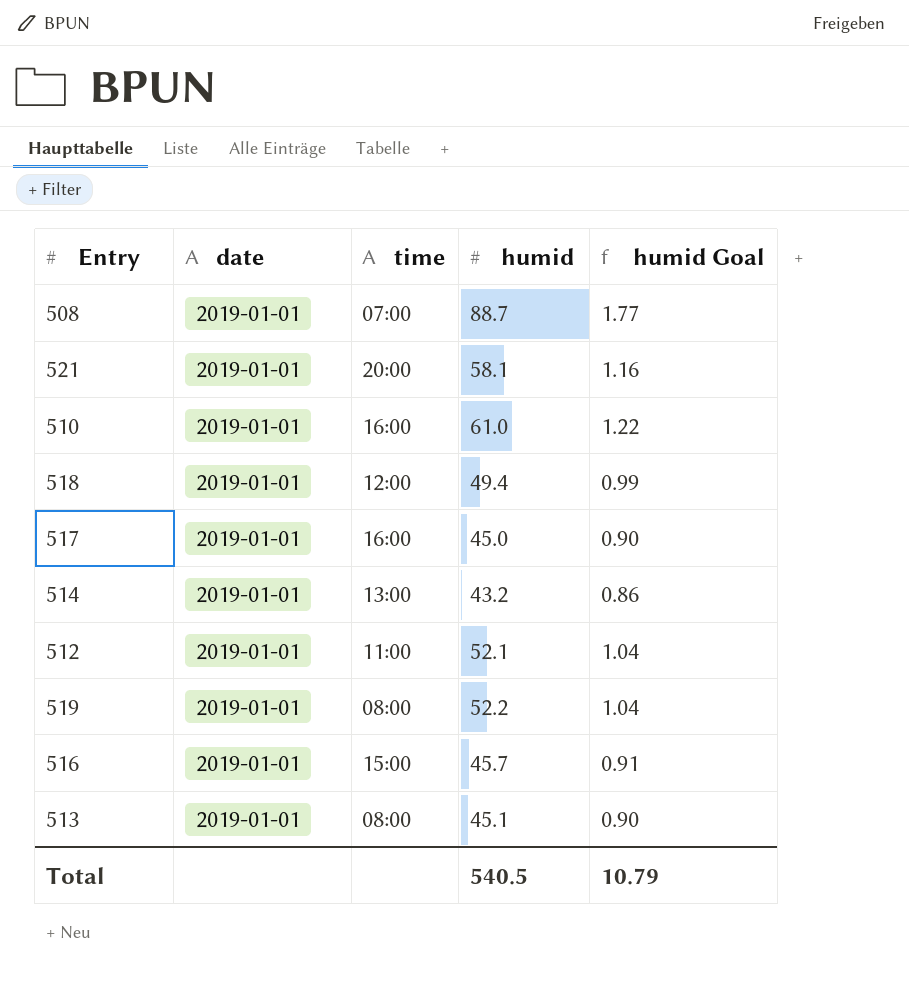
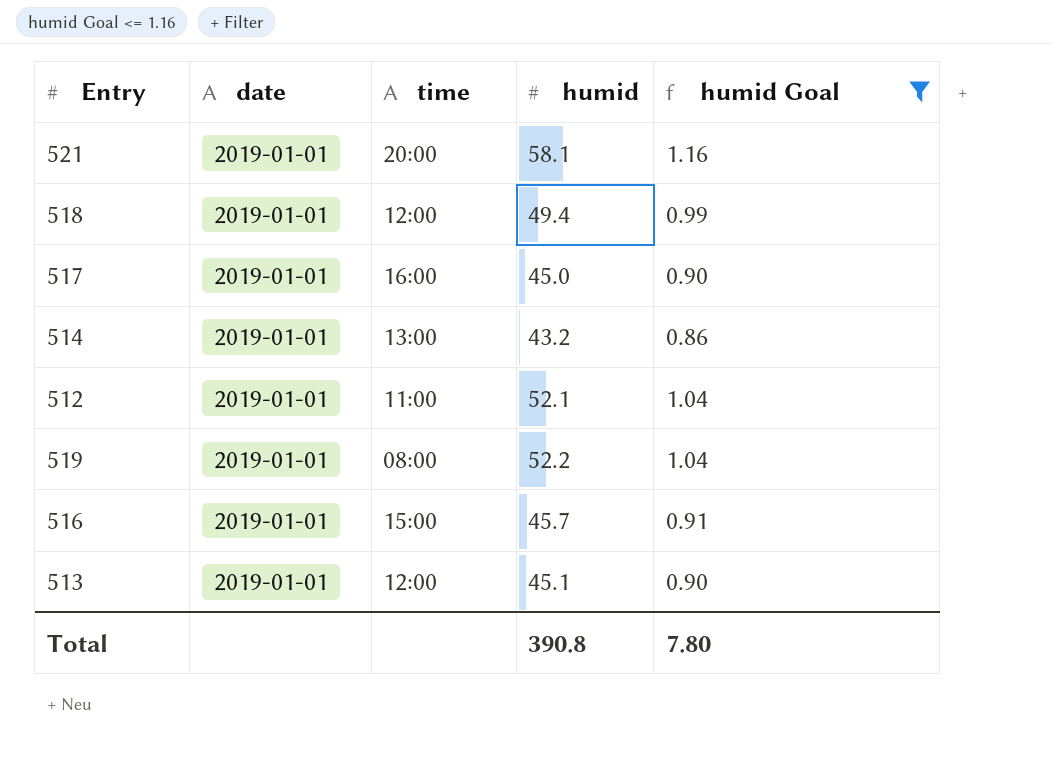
filter: none -> humid Goal <= 1.16
513 | time: 08:00 -> 12:00
Total | humid: 540.5 -> 390.8
Total | humid Goal: 10.79 -> 7.80

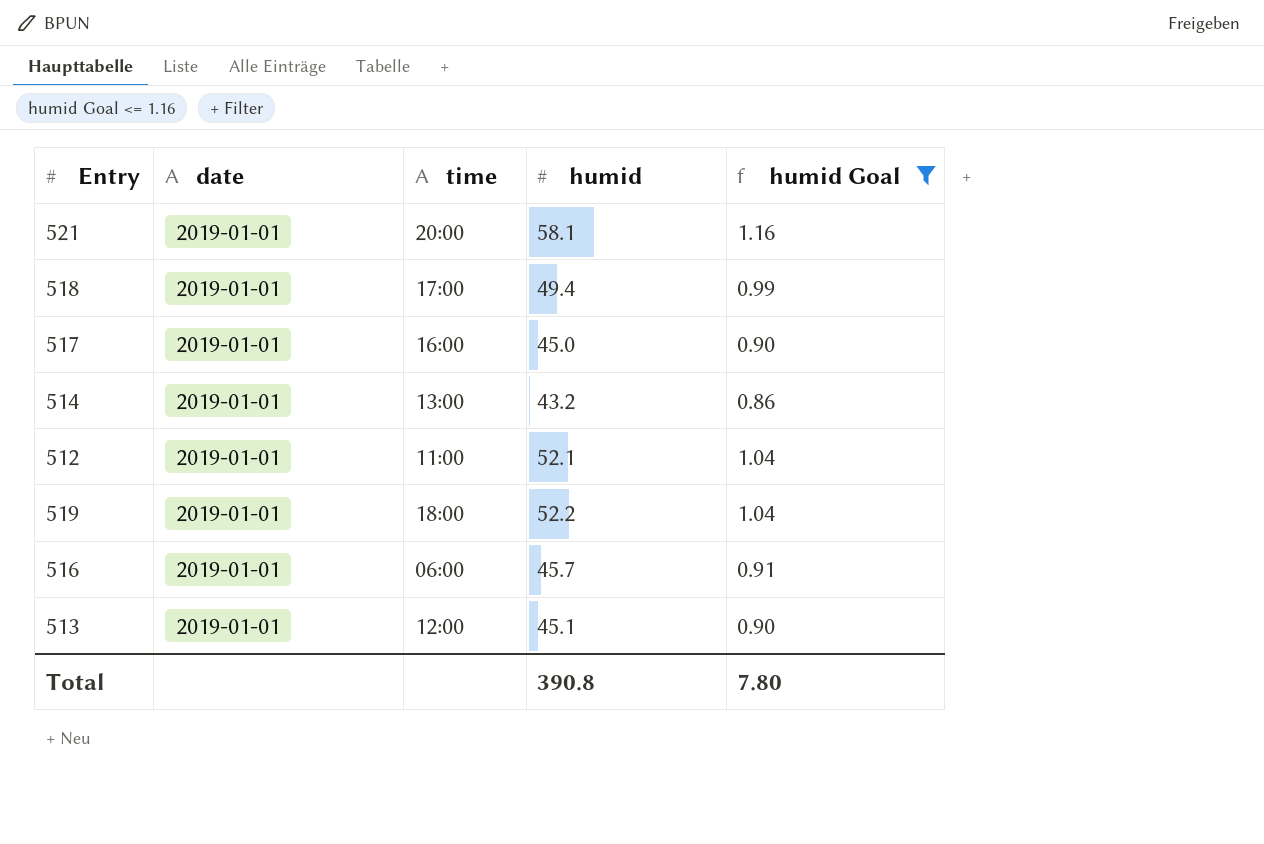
518 | time: 12:00 -> 17:00
519 | time: 08:00 -> 18:00
516 | time: 15:00 -> 06:00

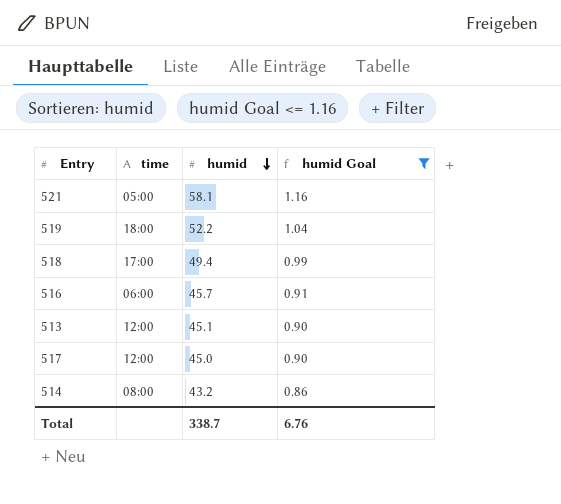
row order: none -> humid descending
column date | position: 2 -> none
row 512: 2019-01-01 | 11:00 | 52.1 | 1.04 -> none
521 | time: 20:00 -> 05:00
517 | time: 16:00 -> 12:00
514 | time: 13:00 -> 08:00
Total | humid: 390.8 -> 338.7
Total | humid Goal: 7.80 -> 6.76

